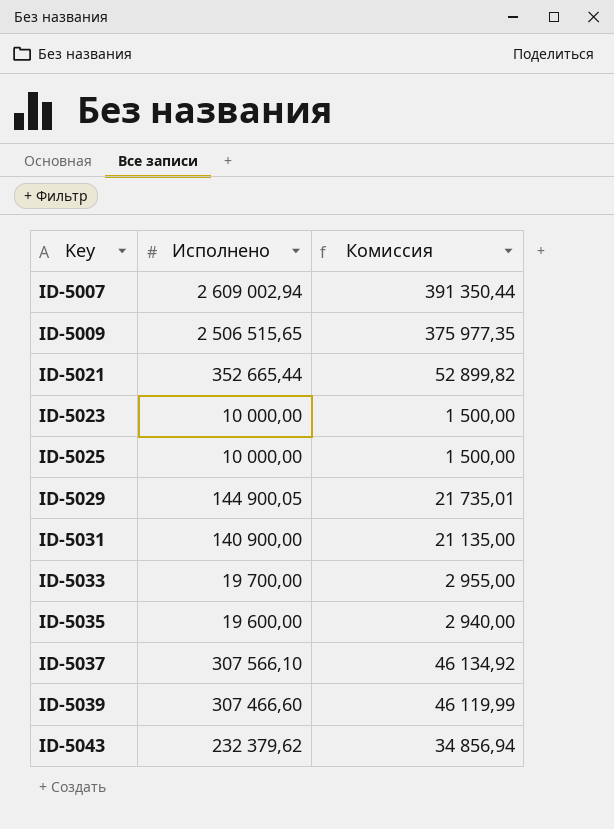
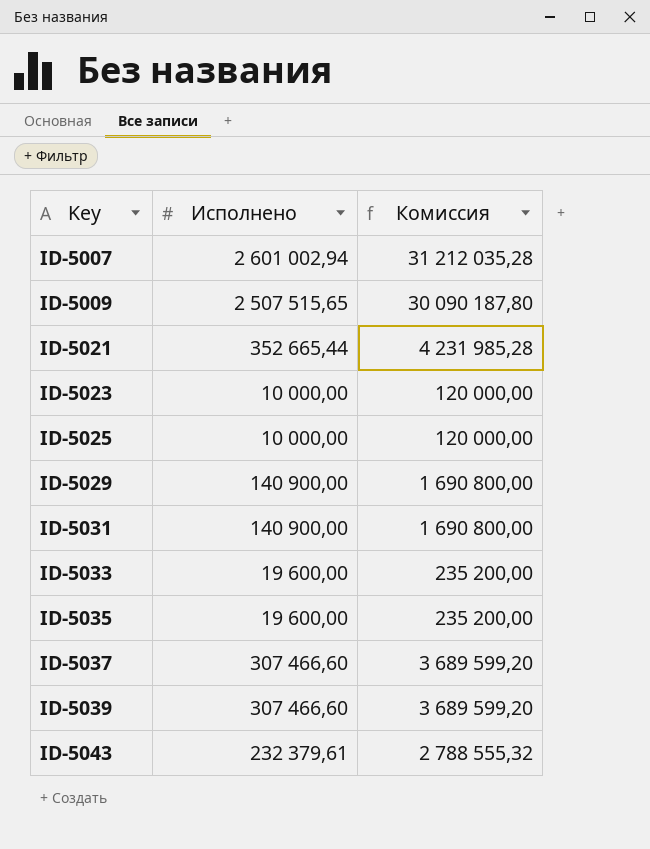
column Комиссия | formula: [Исполнено] * 0,15 -> [Исполнено] * 12
ID-5007 | Исполнено: 2 609 002,94 -> 2 601 002,94
ID-5009 | Исполнено: 2 506 515,65 -> 2 507 515,65
ID-5029 | Исполнено: 144 900,05 -> 140 900,00
ID-5033 | Исполнено: 19 700,00 -> 19 600,00
ID-5037 | Исполнено: 307 566,10 -> 307 466,60
ID-5043 | Исполнено: 232 379,62 -> 232 379,61

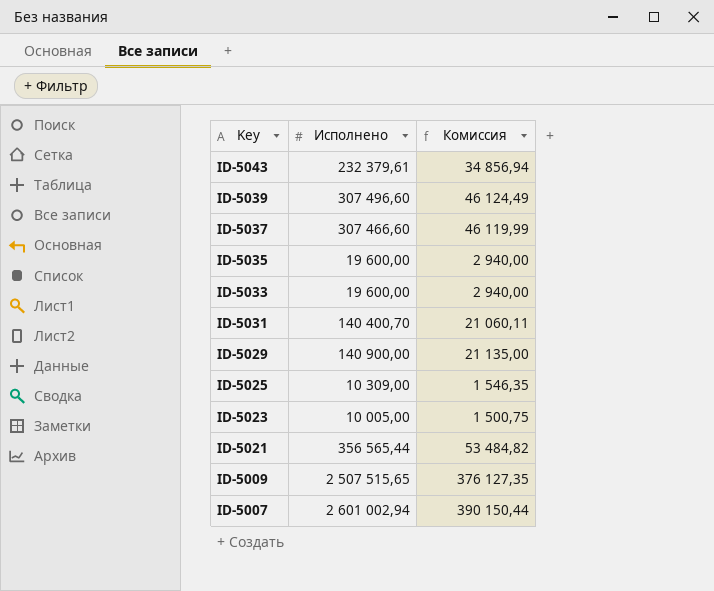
row order: Key ascending -> Key descending
column Комиссия | formula: [Исполнено] * 12 -> [Исполнено] * 0,15
ID-5039 | Исполнено: 307 466,60 -> 307 496,60
ID-5031 | Исполнено: 140 900,00 -> 140 400,70
ID-5025 | Исполнено: 10 000,00 -> 10 309,00
ID-5023 | Исполнено: 10 000,00 -> 10 005,00
ID-5021 | Исполнено: 352 665,44 -> 356 565,44

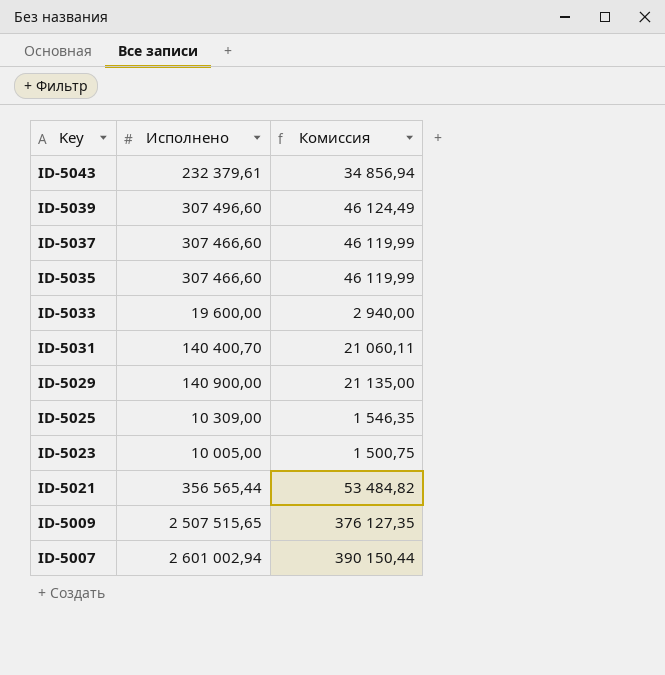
ID-5035 | Исполнено: 19 600,00 -> 307 466,60
ID-5035 | Комиссия: 2 940,00 -> 46 119,99

